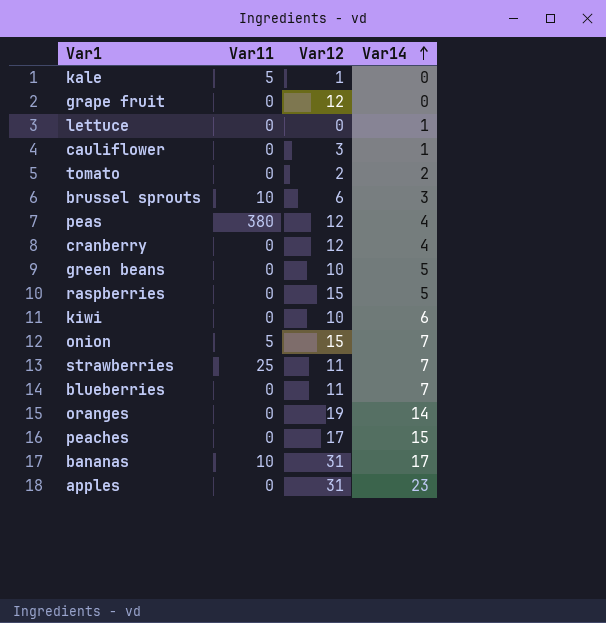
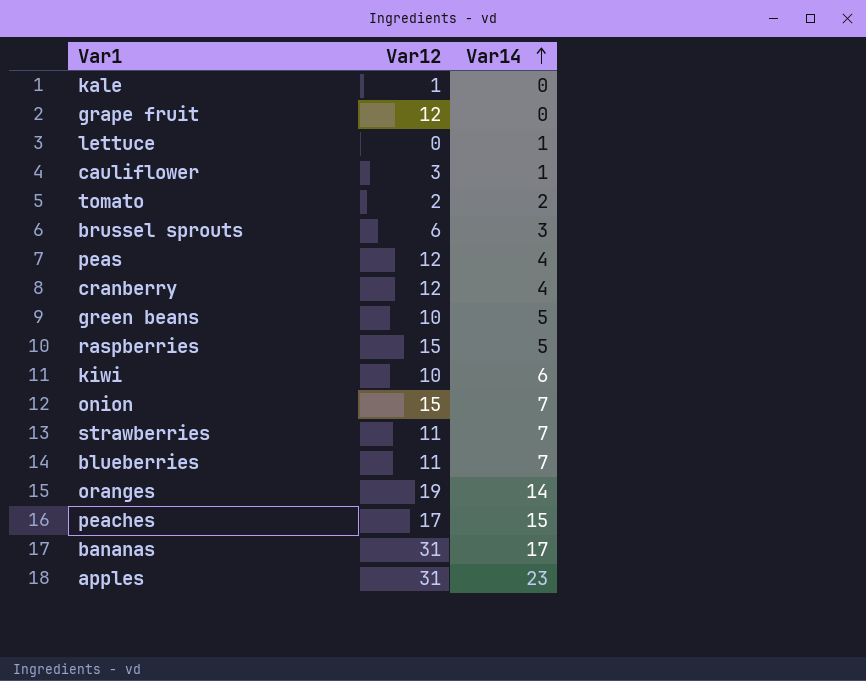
column Var11 | position: 2 -> none

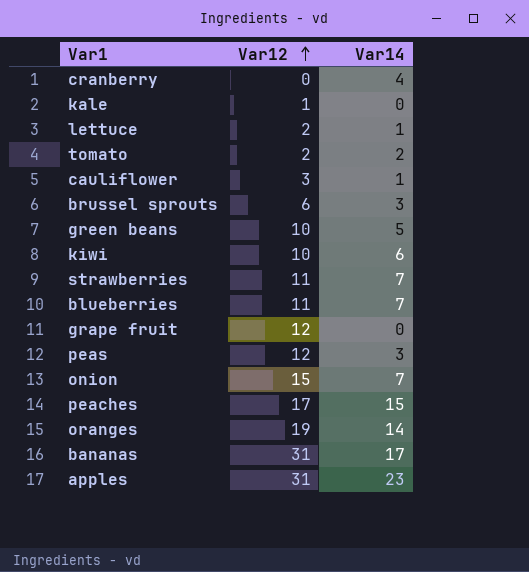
row order: Var14 ascending -> Var12 ascending
row raspberries: 15 | 5 -> none
cranberry | Var12: 12 -> 0
lettuce | Var12: 0 -> 2
peas | Var14: 4 -> 3

